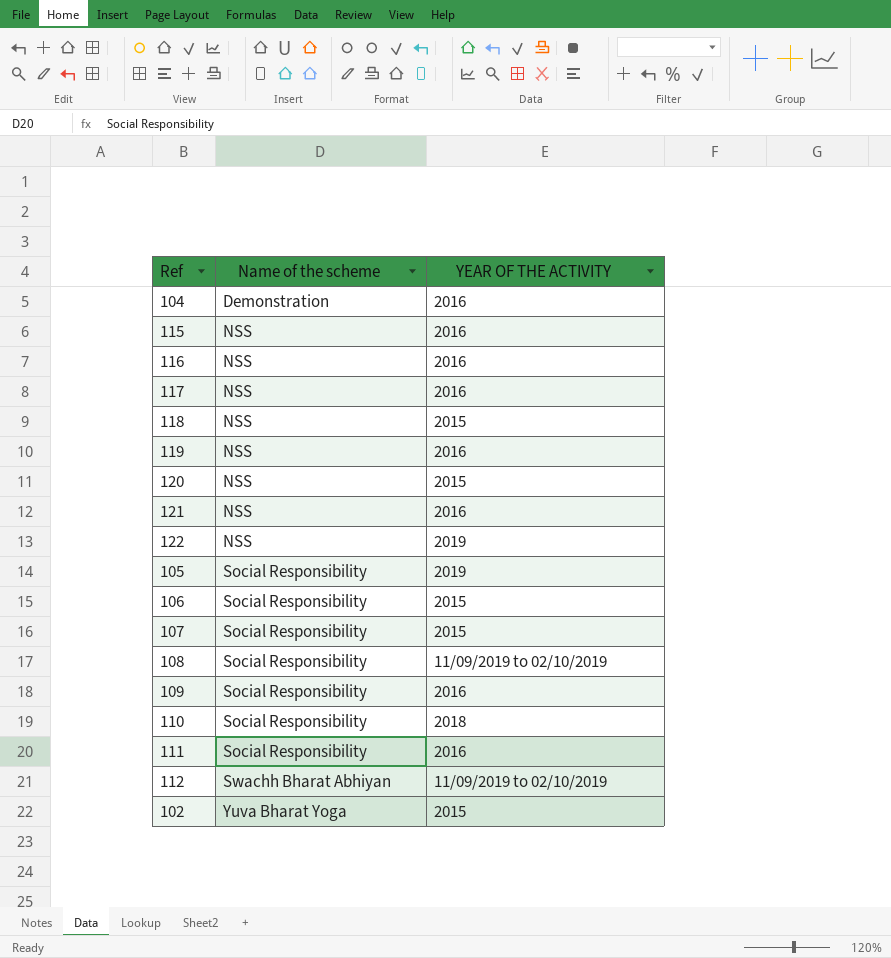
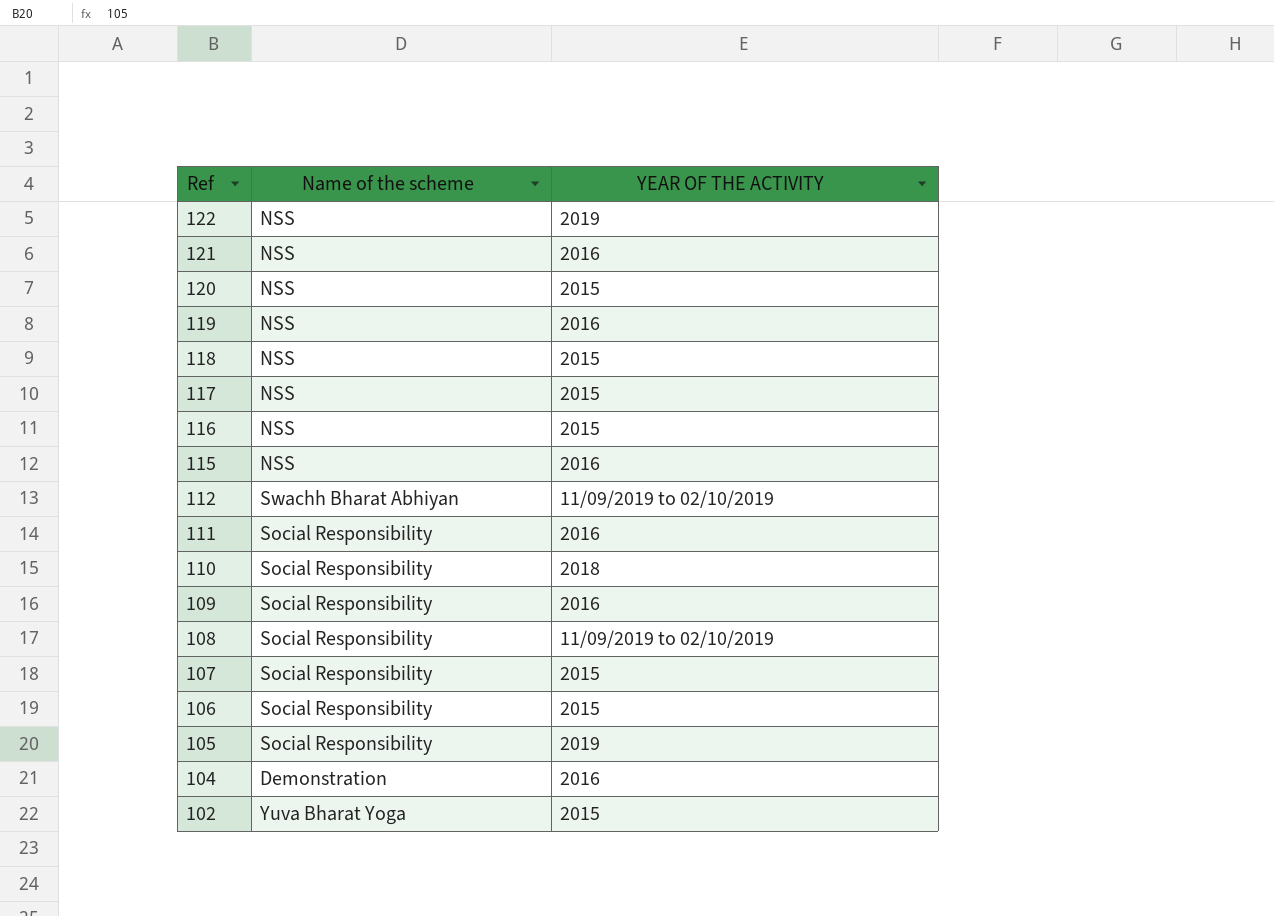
row order: Name of the scheme ascending -> Ref descending
117 | YEAR OF THE ACTIVITY: 2016 -> 2015
116 | YEAR OF THE ACTIVITY: 2016 -> 2015

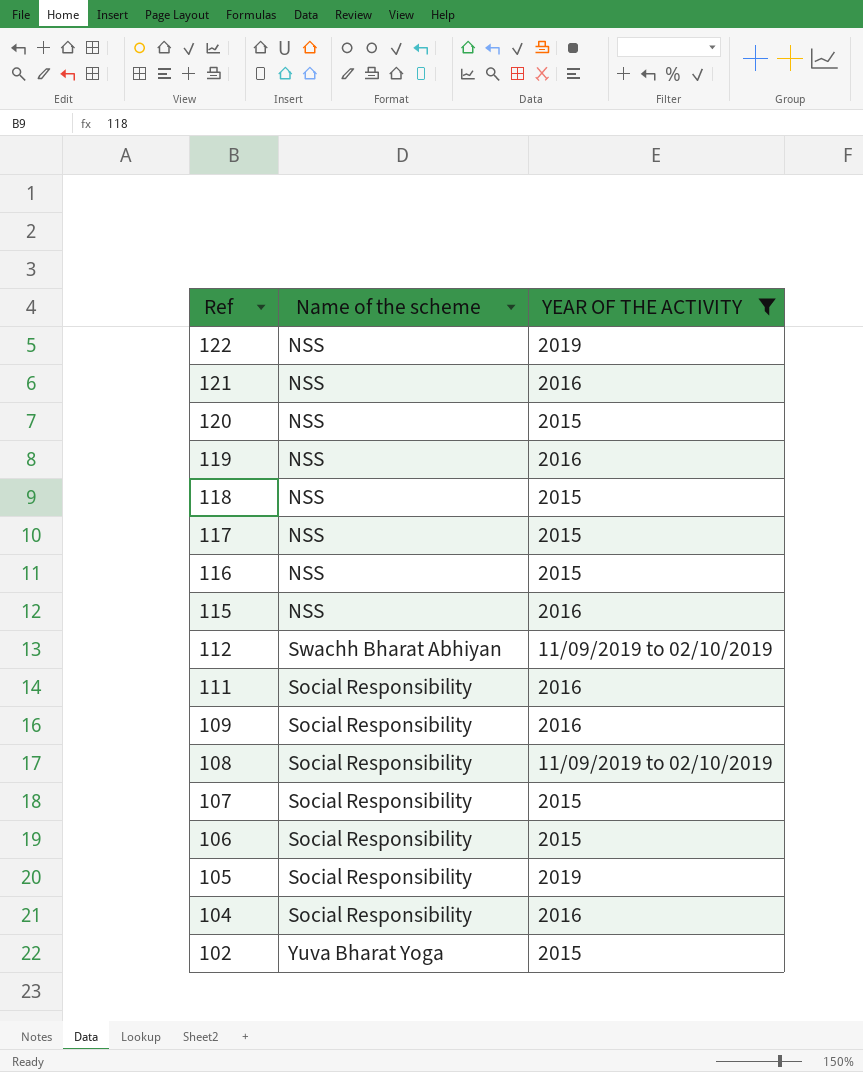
filter: none -> YEAR OF THE ACTIVITY != 2018
104 | Name of the scheme: Demonstration -> Social Responsibility

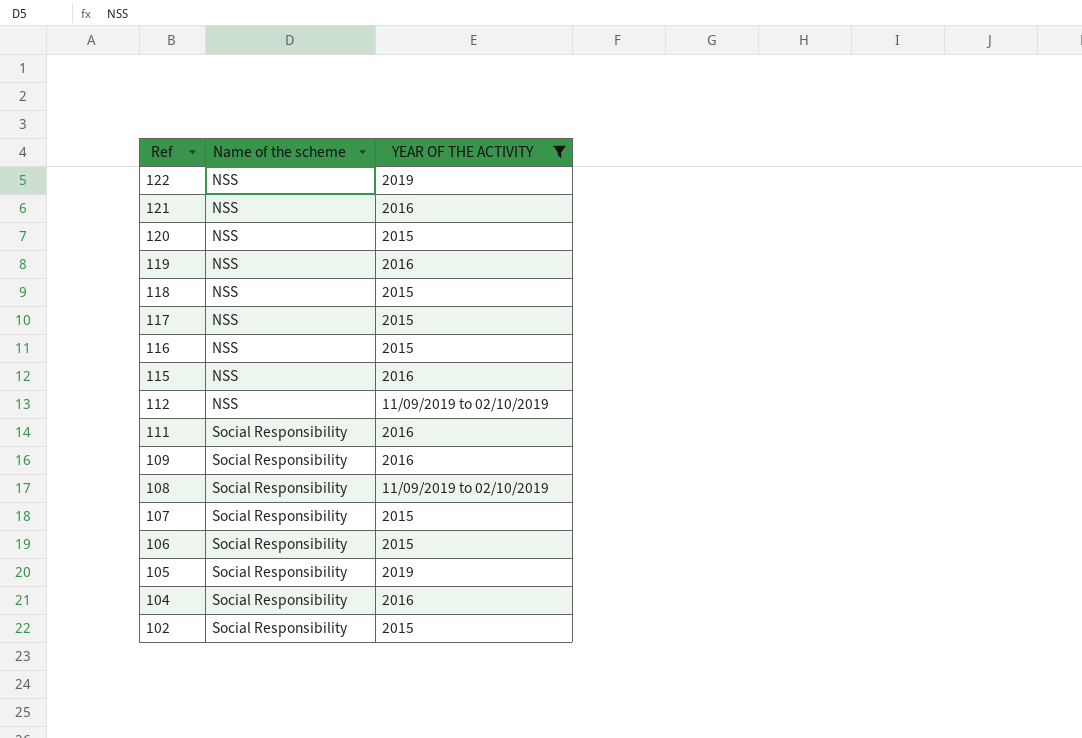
112 | Name of the scheme: Swachh Bharat Abhiyan -> NSS
102 | Name of the scheme: Yuva Bharat Yoga -> Social Responsibility

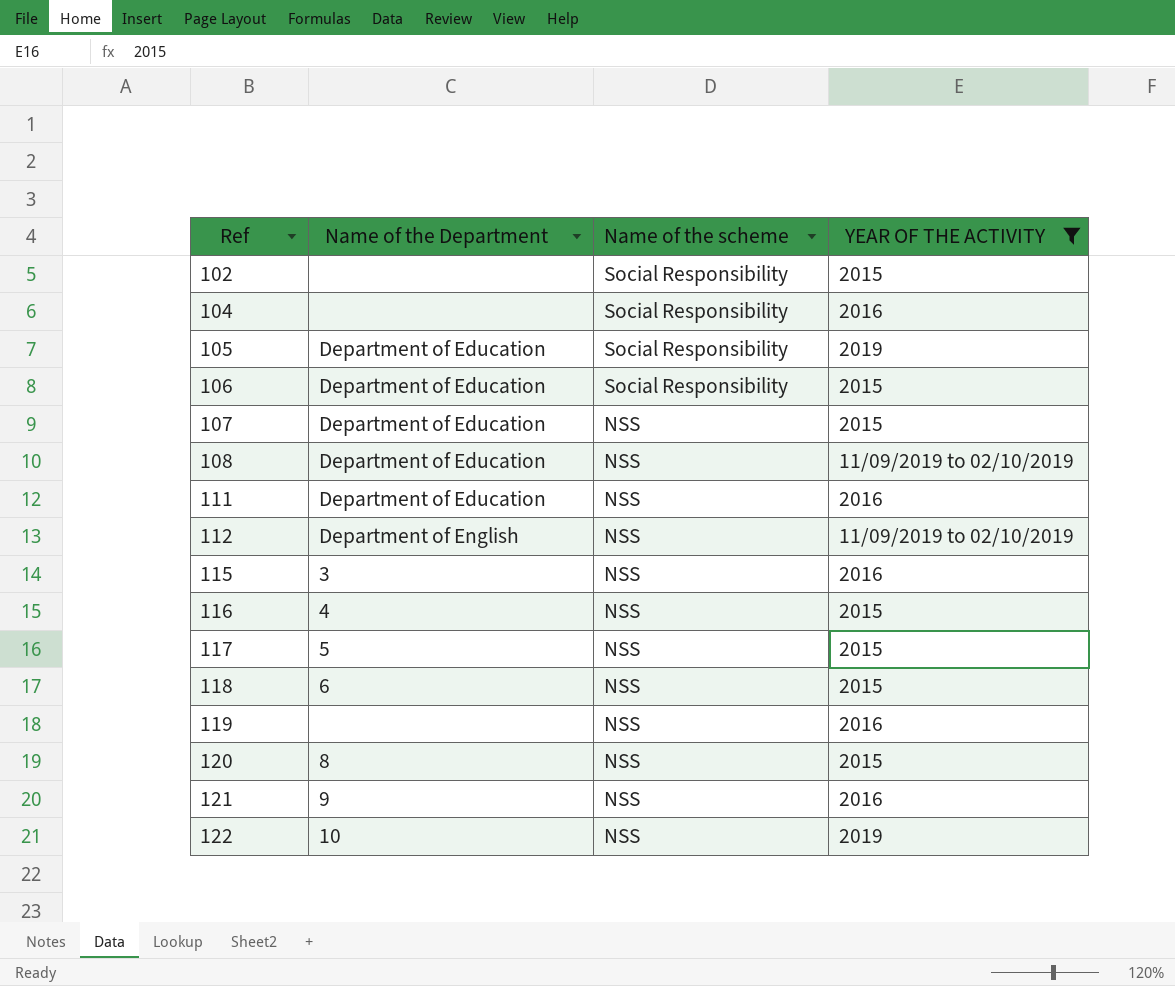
row order: Ref descending -> Ref ascending
column Name of the Department | position: none -> 2
row 109: Social Responsibility | 2016 -> none
107 | Name of the scheme: Social Responsibility -> NSS
108 | Name of the scheme: Social Responsibility -> NSS
111 | Name of the scheme: Social Responsibility -> NSS

